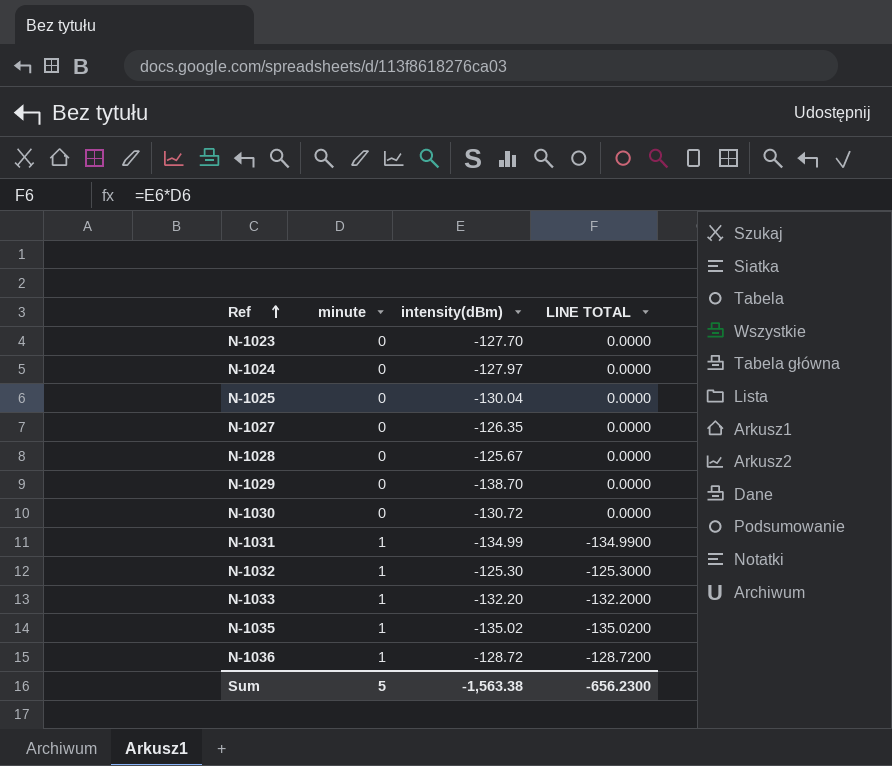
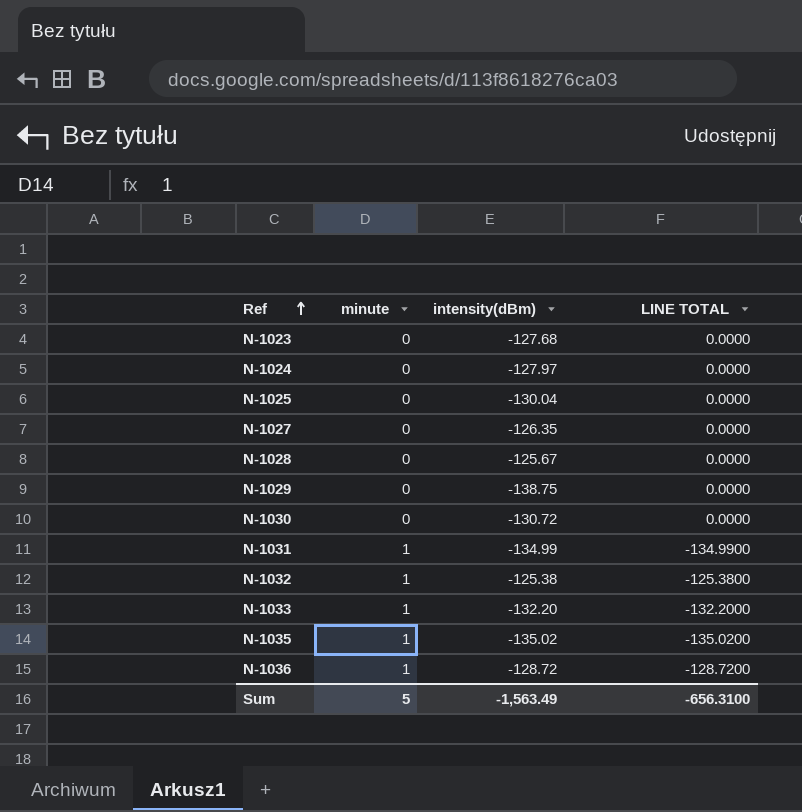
N-1023 | intensity(dBm): -127.70 -> -127.68
N-1029 | intensity(dBm): -138.70 -> -138.75
N-1032 | intensity(dBm): -125.30 -> -125.38
N-1032 | LINE TOTAL: -125.3000 -> -125.3800
Sum | intensity(dBm): -1,563.38 -> -1,563.49
Sum | LINE TOTAL: -656.2300 -> -656.3100

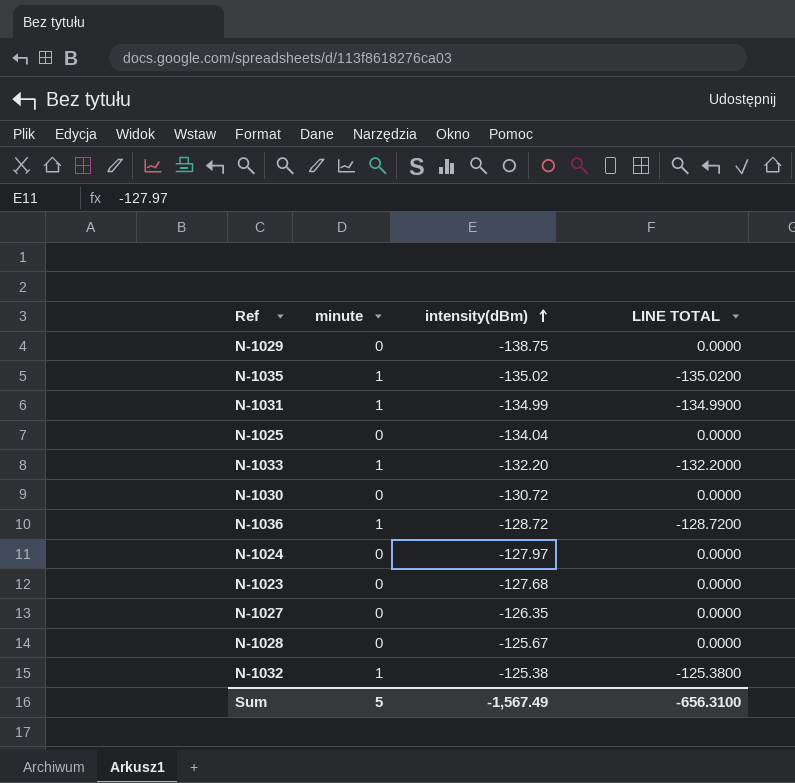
row order: Ref ascending -> intensity(dBm) ascending
N-1025 | intensity(dBm): -130.04 -> -134.04
Sum | intensity(dBm): -1,563.49 -> -1,567.49

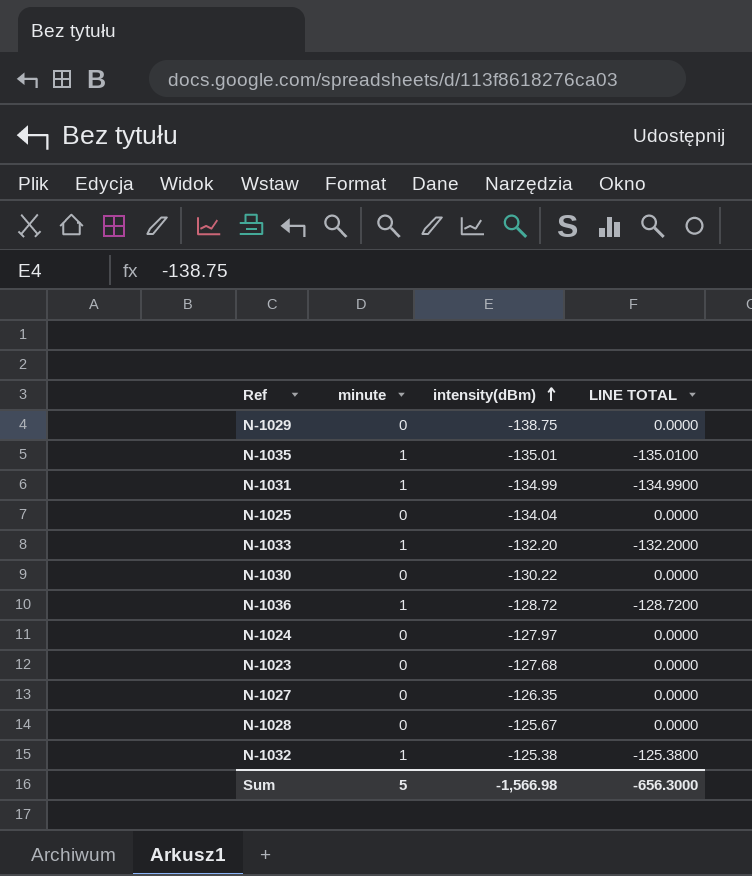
N-1035 | intensity(dBm): -135.02 -> -135.01
N-1035 | LINE TOTAL: -135.0200 -> -135.0100
N-1030 | intensity(dBm): -130.72 -> -130.22
Sum | intensity(dBm): -1,567.49 -> -1,566.98
Sum | LINE TOTAL: -656.3100 -> -656.3000

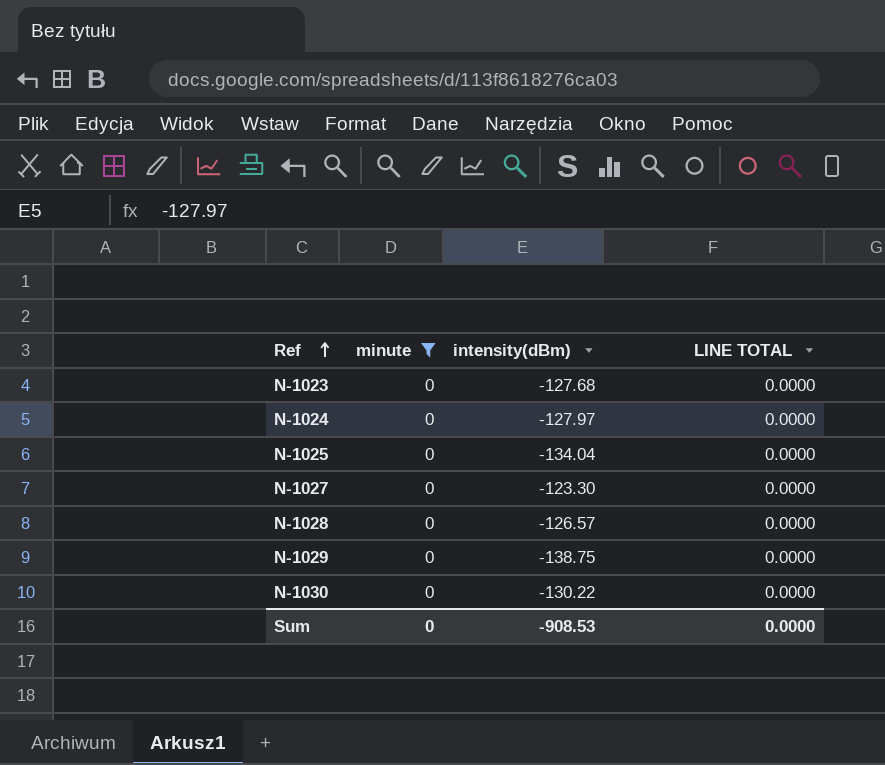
filter: none -> minute = 0
row order: intensity(dBm) ascending -> Ref ascending
N-1027 | intensity(dBm): -126.35 -> -123.30
N-1028 | intensity(dBm): -125.67 -> -126.57
Sum | minute: 5 -> 0
Sum | intensity(dBm): -1,566.98 -> -908.53
Sum | LINE TOTAL: -656.3000 -> 0.0000

